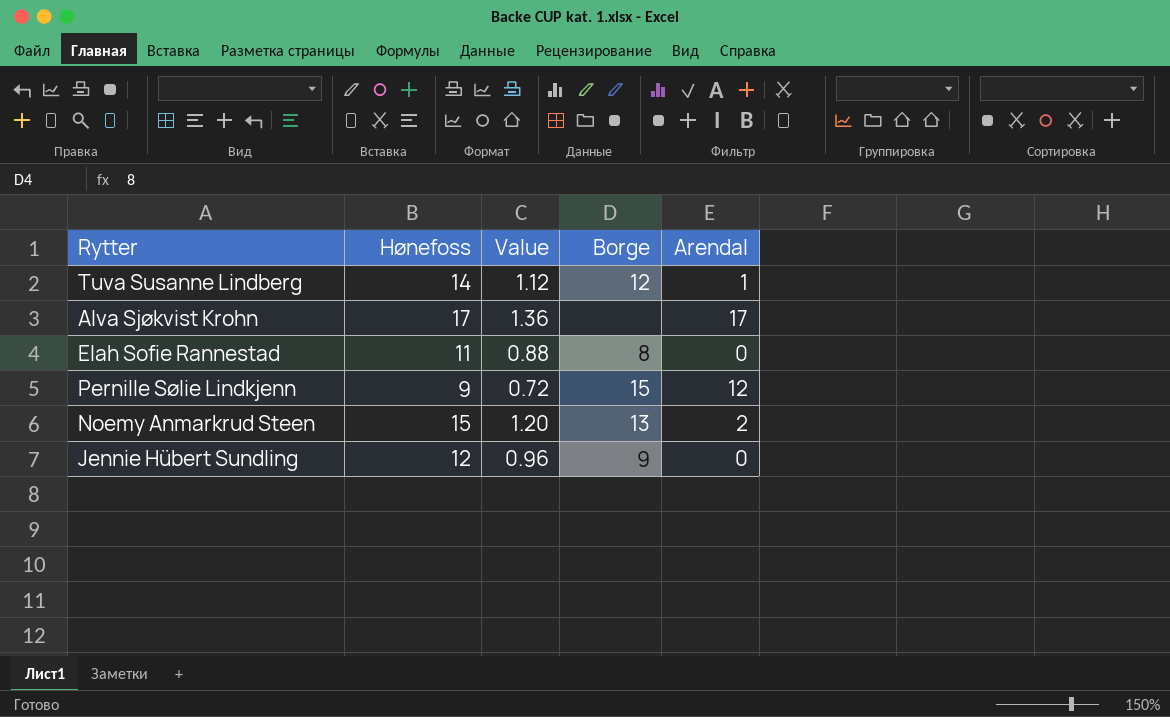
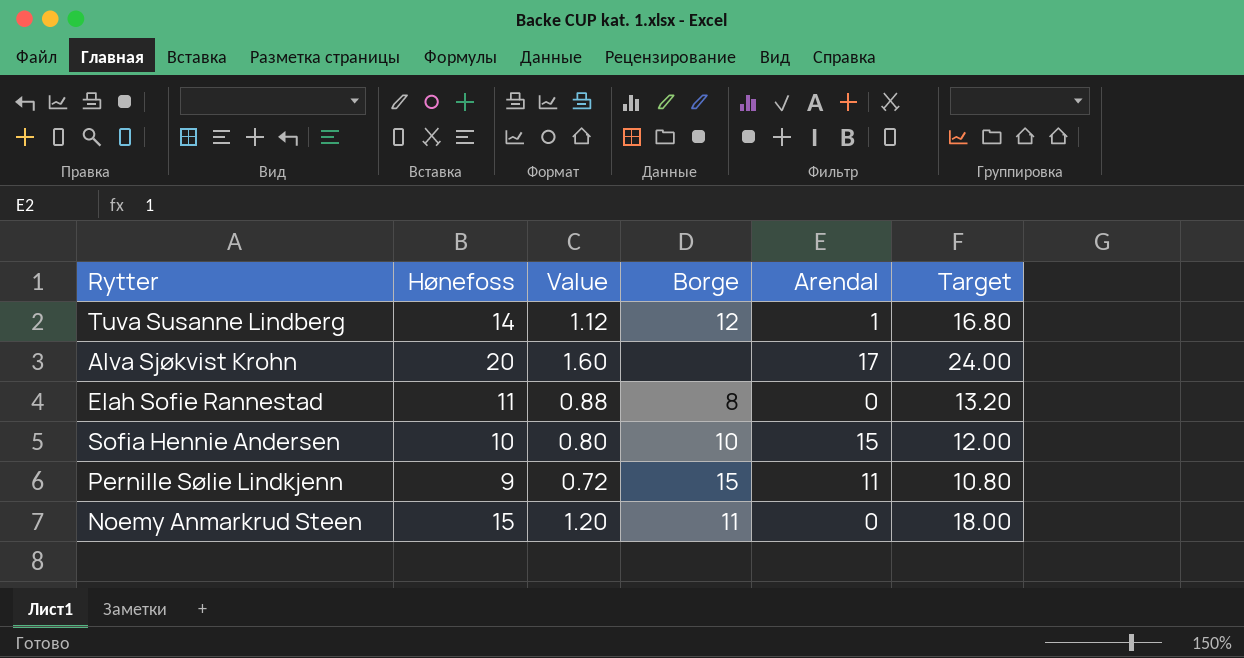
column Target | formula: none -> [Hønefoss] * 1.2
row Jennie Hübert Sundling: 12 | 0.96 | 9 | 0 -> none
Alva Sjøkvist Krohn | Hønefoss: 17 -> 20
Alva Sjøkvist Krohn | Value: 1.36 -> 1.60
row Sofia Hennie Andersen: none -> 10 | 0.80 | 10 | 15 | 12.00
Pernille Sølie Lindkjenn | Arendal: 12 -> 11
Noemy Anmarkrud Steen | Borge: 13 -> 11
Noemy Anmarkrud Steen | Arendal: 2 -> 0

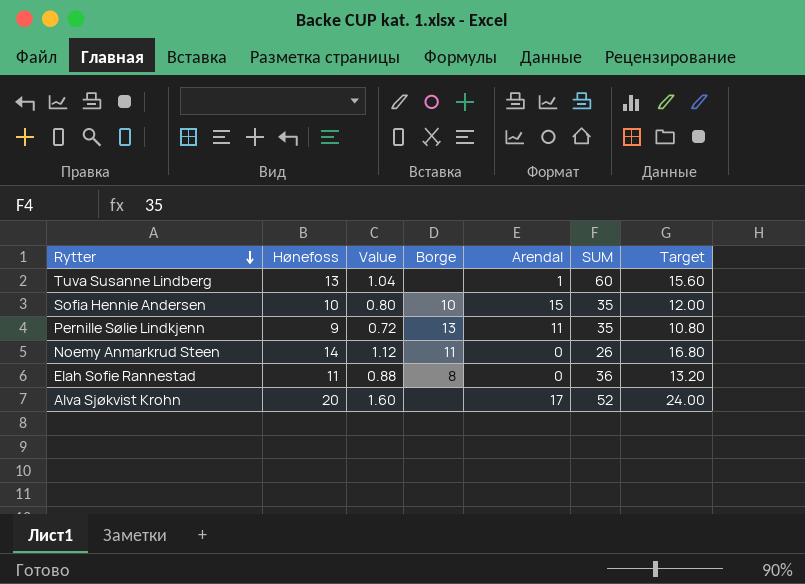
row order: none -> Rytter descending
column SUM | position: none -> 6
Tuva Susanne Lindberg | Hønefoss: 14 -> 13
Tuva Susanne Lindberg | Value: 1.12 -> 1.04
Tuva Susanne Lindberg | Borge: 12 -> none
Tuva Susanne Lindberg | Target: 16.80 -> 15.60
Pernille Sølie Lindkjenn | Borge: 15 -> 13
Noemy Anmarkrud Steen | Hønefoss: 15 -> 14
Noemy Anmarkrud Steen | Value: 1.20 -> 1.12
Noemy Anmarkrud Steen | Target: 18.00 -> 16.80

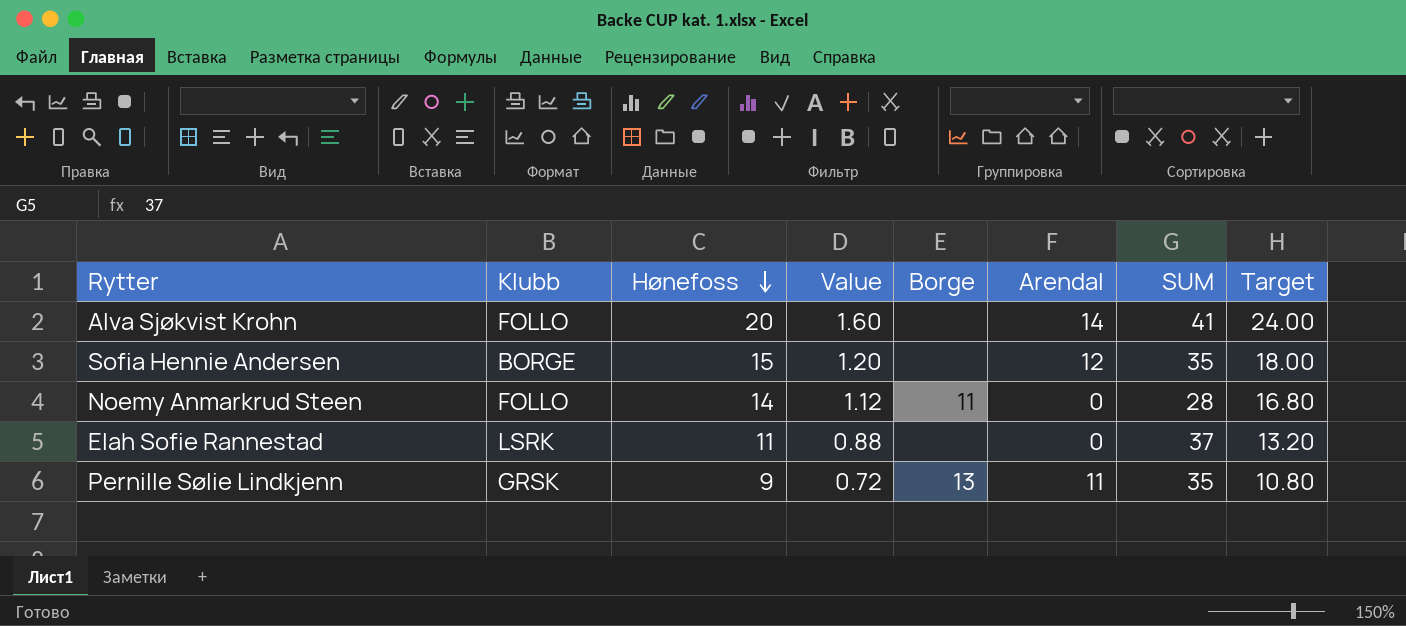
row order: Rytter descending -> Hønefoss descending
column Klubb | position: none -> 2
row Tuva Susanne Lindberg: 13 | 1.04 | none | 1 | 60 | 15.60 -> none
Alva Sjøkvist Krohn | Arendal: 17 -> 14
Alva Sjøkvist Krohn | SUM: 52 -> 41
Sofia Hennie Andersen | Hønefoss: 10 -> 15
Sofia Hennie Andersen | Value: 0.80 -> 1.20
Sofia Hennie Andersen | Borge: 10 -> none
Sofia Hennie Andersen | Arendal: 15 -> 12
Sofia Hennie Andersen | Target: 12.00 -> 18.00
Noemy Anmarkrud Steen | SUM: 26 -> 28
Elah Sofie Rannestad | Borge: 8 -> none
Elah Sofie Rannestad | SUM: 36 -> 37

